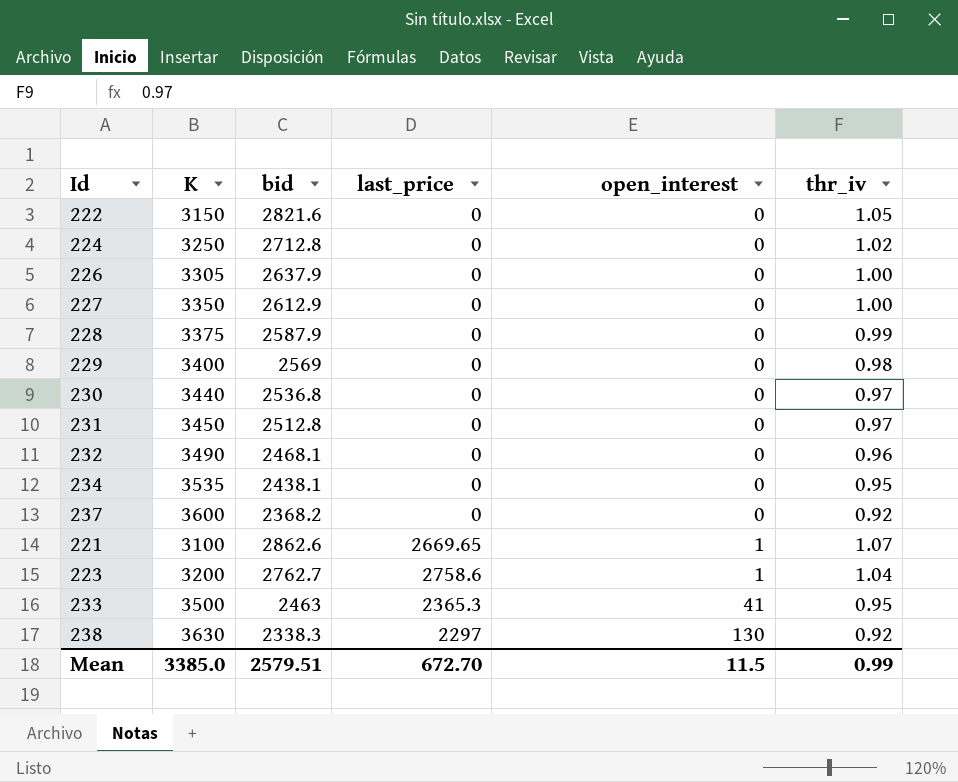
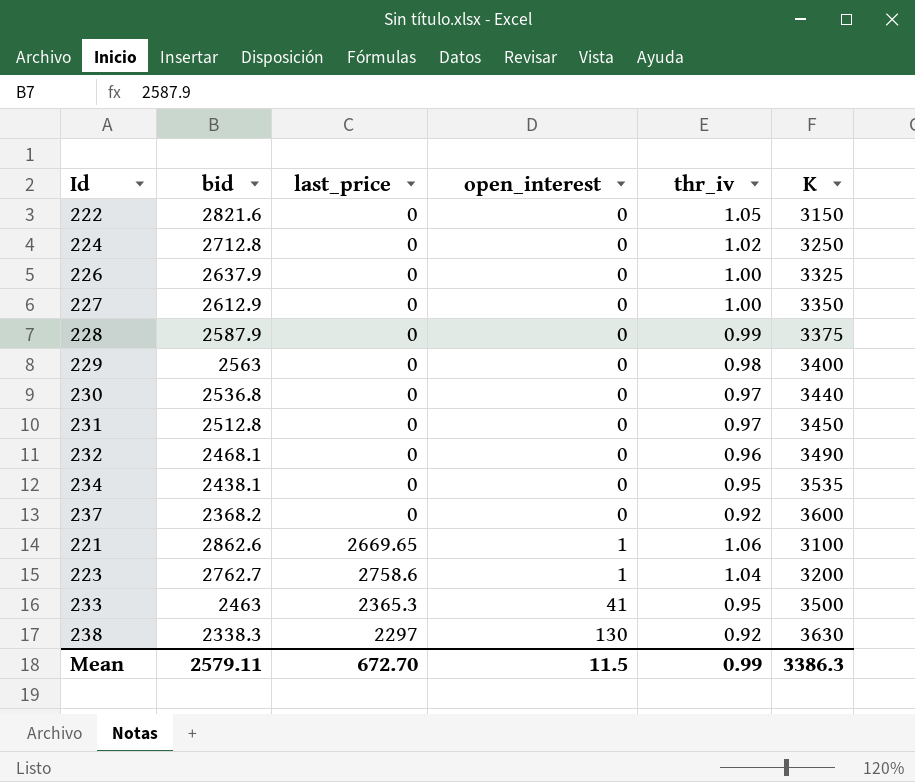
column K | position: 2 -> 6
226 | K: 3305 -> 3325
229 | bid: 2569 -> 2563
221 | thr_iv: 1.07 -> 1.06
Mean | bid: 2579.51 -> 2579.11
Mean | K: 3385.0 -> 3386.3

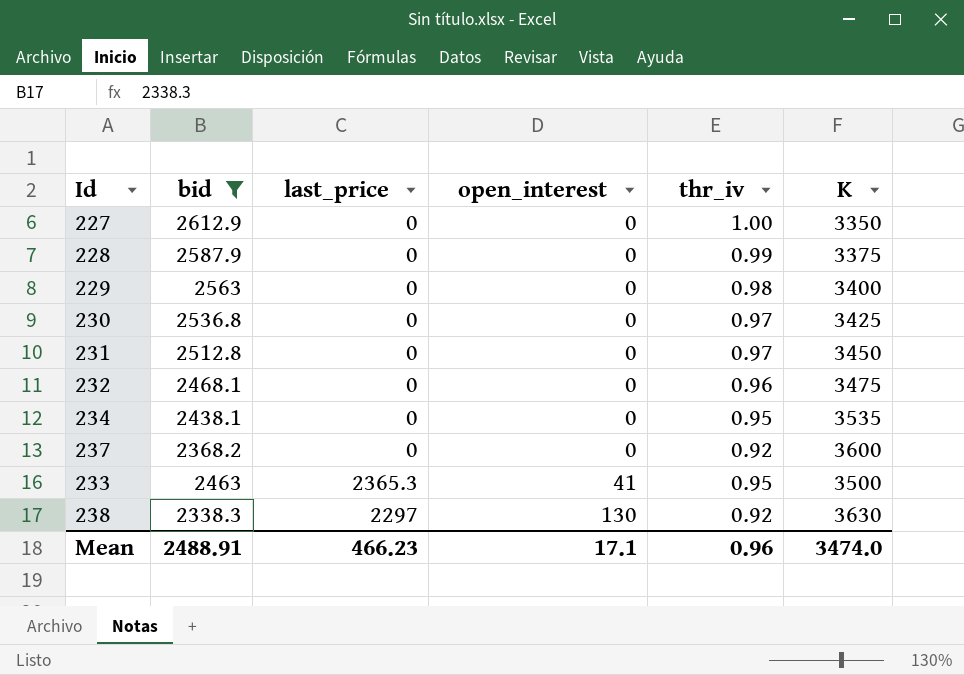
filter: none -> bid <= 2612.9
230 | K: 3440 -> 3425
232 | K: 3490 -> 3475
Mean | bid: 2579.11 -> 2488.91
Mean | last_price: 672.70 -> 466.23
Mean | open_interest: 11.5 -> 17.1
Mean | thr_iv: 0.99 -> 0.96
Mean | K: 3386.3 -> 3474.0

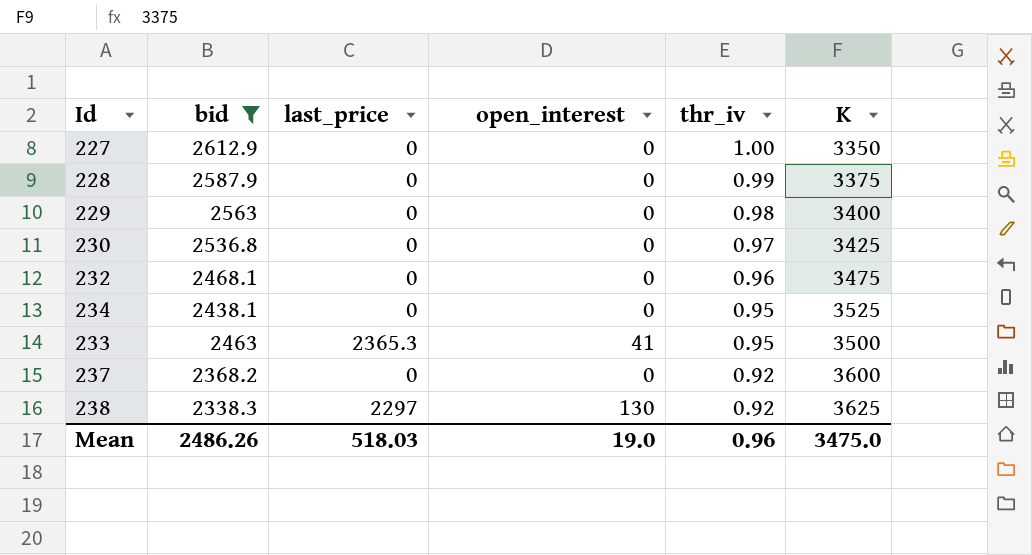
row order: open_interest ascending -> thr_iv descending
row 231: 2512.8 | 0 | 0 | 0.97 | 3450 -> none
234 | K: 3535 -> 3525
238 | K: 3630 -> 3625
Mean | bid: 2488.91 -> 2486.26
Mean | last_price: 466.23 -> 518.03
Mean | open_interest: 17.1 -> 19.0
Mean | K: 3474.0 -> 3475.0

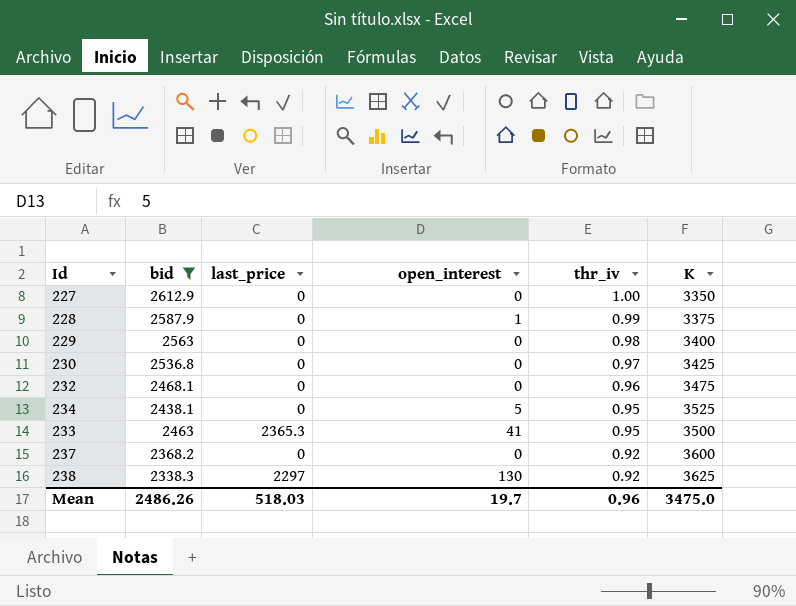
228 | open_interest: 0 -> 1
234 | open_interest: 0 -> 5
Mean | open_interest: 19.0 -> 19.7

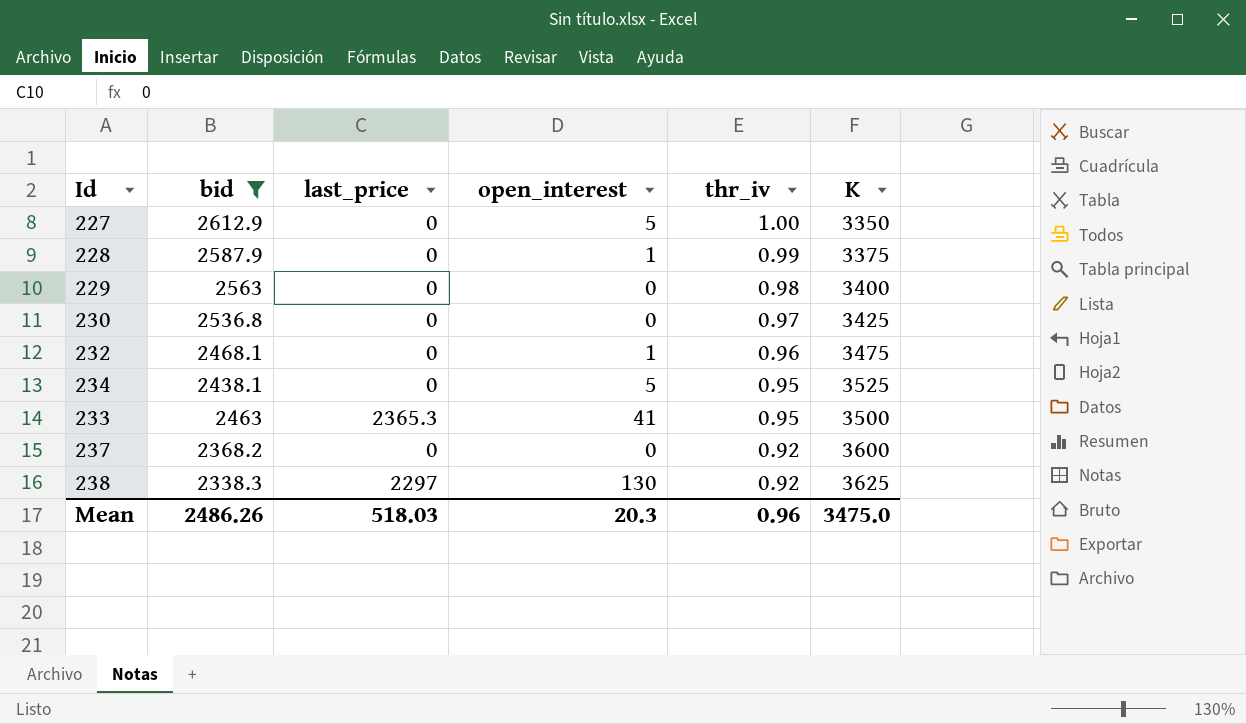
227 | open_interest: 0 -> 5
232 | open_interest: 0 -> 1
Mean | open_interest: 19.7 -> 20.3

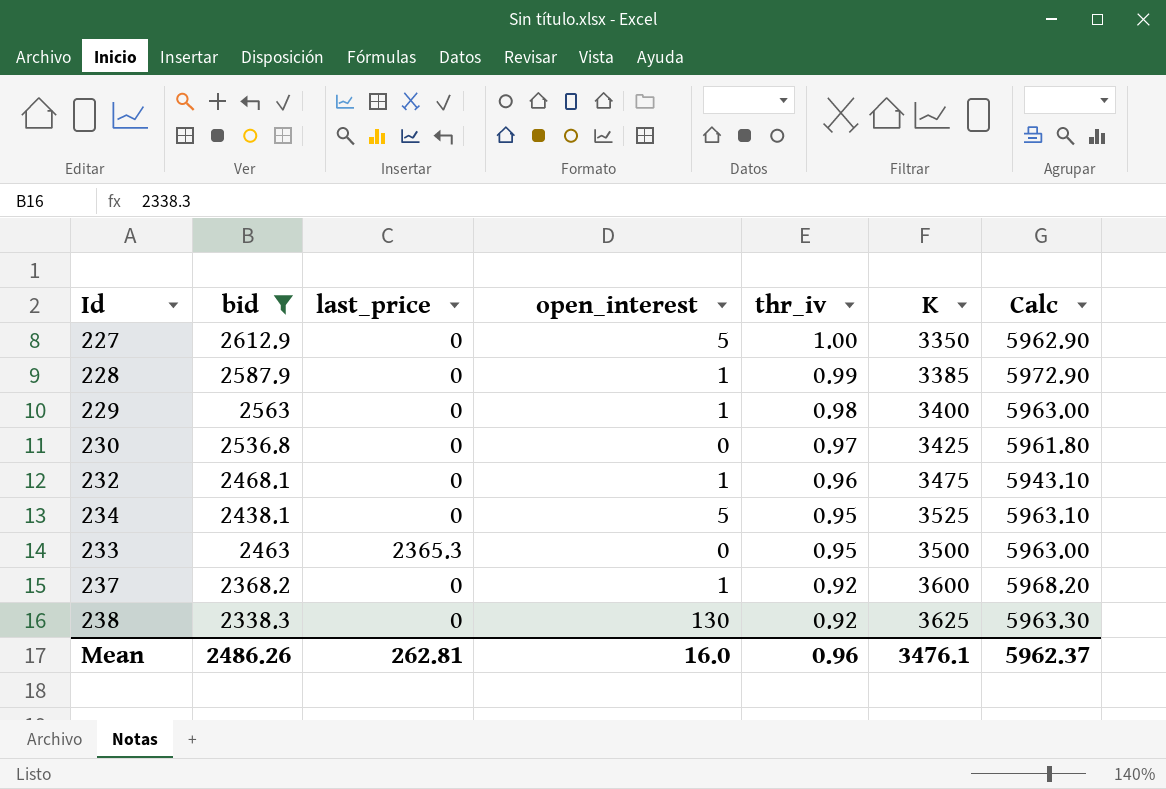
column Calc | formula: none -> [bid] + [K]
228 | K: 3375 -> 3385
229 | open_interest: 0 -> 1
233 | open_interest: 41 -> 0
237 | open_interest: 0 -> 1
238 | last_price: 2297 -> 0
Mean | last_price: 518.03 -> 262.81
Mean | open_interest: 20.3 -> 16.0
Mean | K: 3475.0 -> 3476.1

